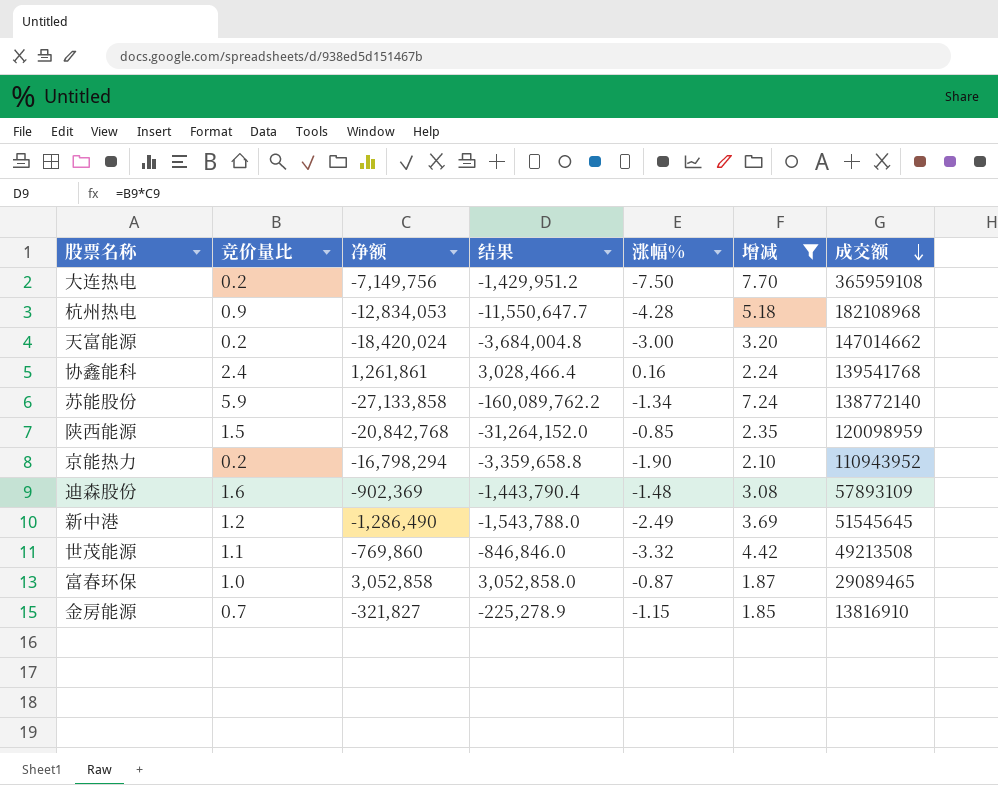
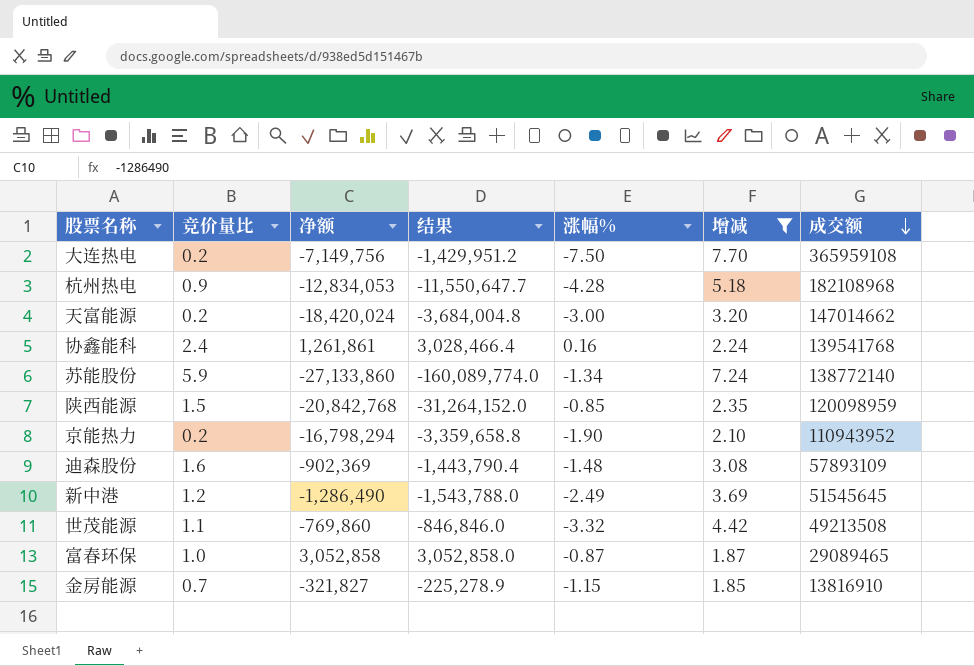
苏能股份 | 净额: -27,133,858 -> -27,133,860
苏能股份 | 结果: -160,089,762.2 -> -160,089,774.0

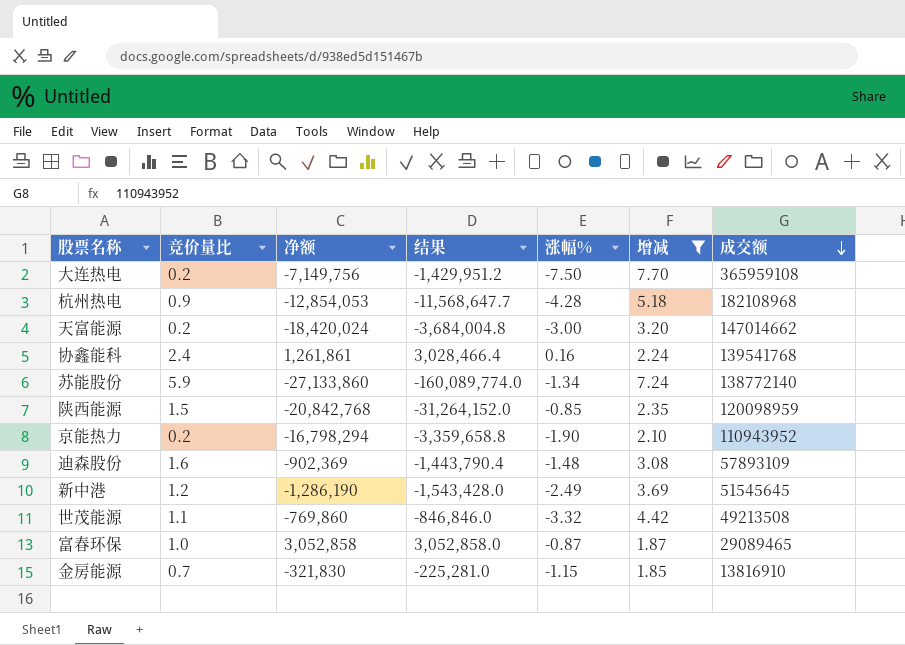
杭州热电 | 净额: -12,834,053 -> -12,854,053
杭州热电 | 结果: -11,550,647.7 -> -11,568,647.7
新中港 | 净额: -1,286,490 -> -1,286,190
新中港 | 结果: -1,543,788.0 -> -1,543,428.0
金房能源 | 净额: -321,827 -> -321,830
金房能源 | 结果: -225,278.9 -> -225,281.0

